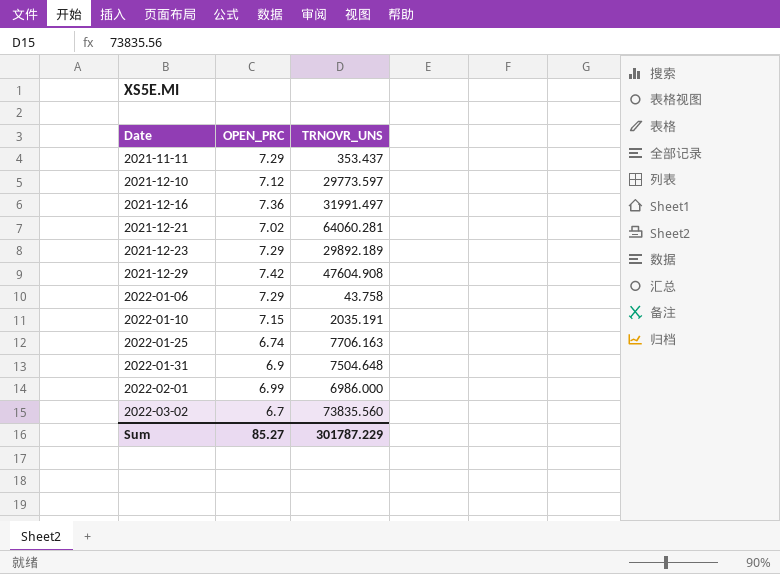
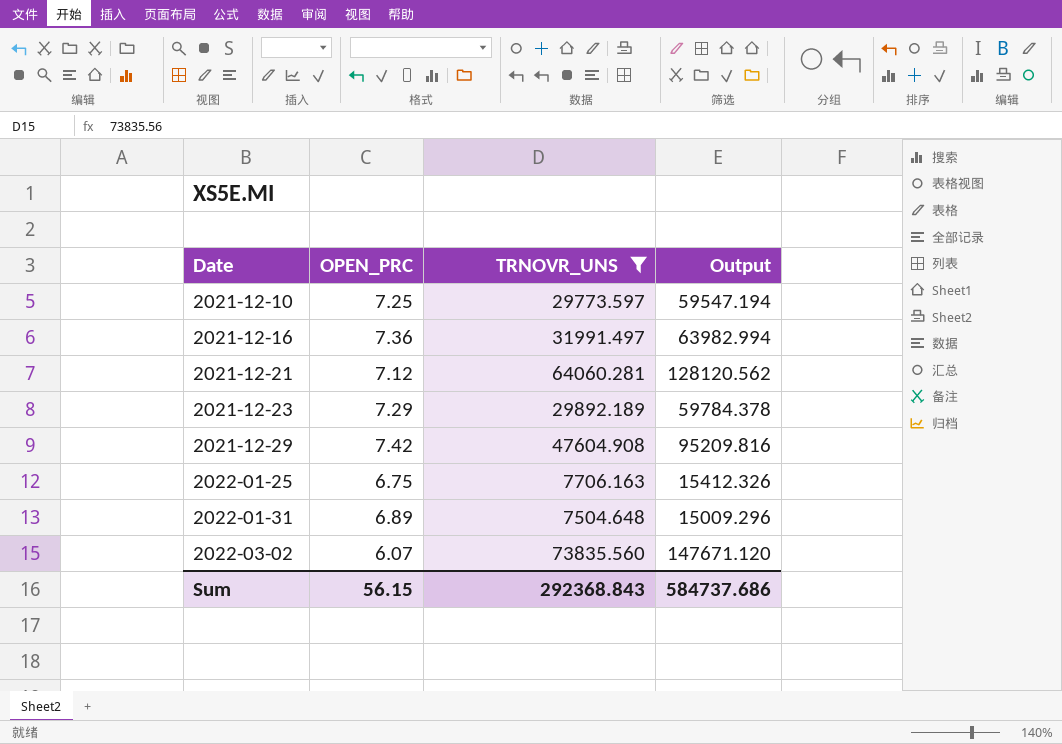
filter: none -> TRNOVR_UNS >= 7504.648
column Output | formula: none -> [TRNOVR_UNS] * 2
2021-12-10 | OPEN_PRC: 7.12 -> 7.25
2021-12-21 | OPEN_PRC: 7.02 -> 7.12
2022-01-25 | OPEN_PRC: 6.74 -> 6.75
2022-01-31 | OPEN_PRC: 6.9 -> 6.89
2022-03-02 | OPEN_PRC: 6.7 -> 6.07
Sum | OPEN_PRC: 85.27 -> 56.15
Sum | TRNOVR_UNS: 301787.229 -> 292368.843

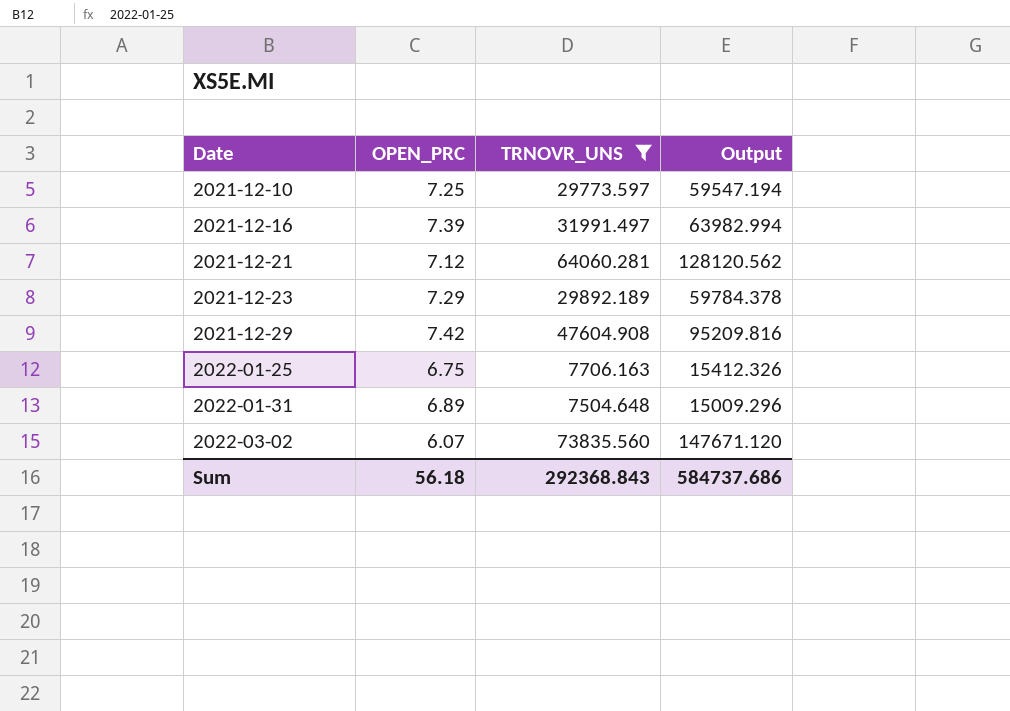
2021-12-16 | OPEN_PRC: 7.36 -> 7.39
Sum | OPEN_PRC: 56.15 -> 56.18

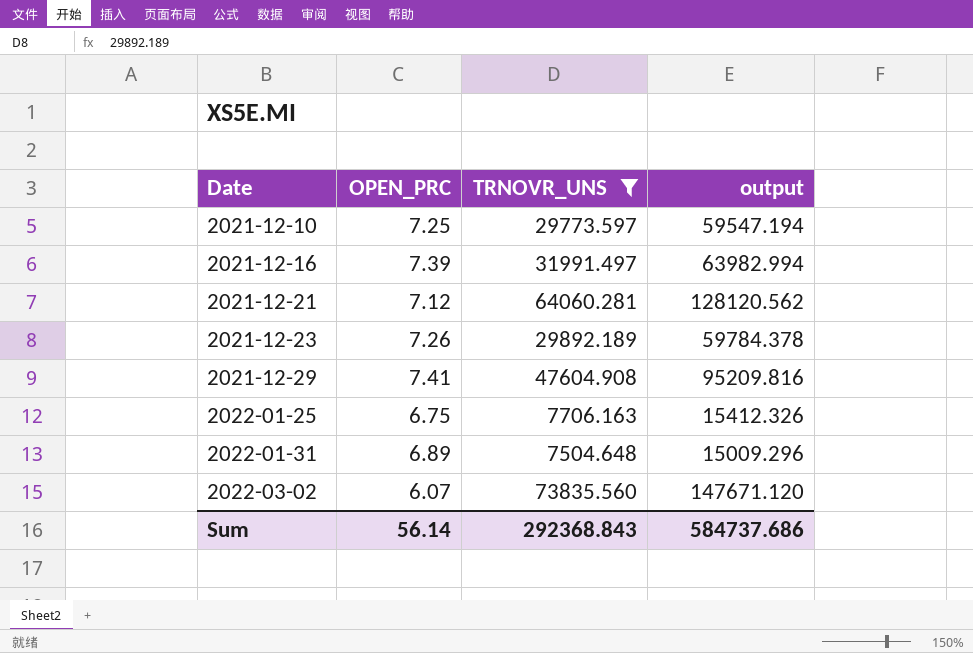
column name: Output -> output
2021-12-23 | OPEN_PRC: 7.29 -> 7.26
2021-12-29 | OPEN_PRC: 7.42 -> 7.41
Sum | OPEN_PRC: 56.18 -> 56.14

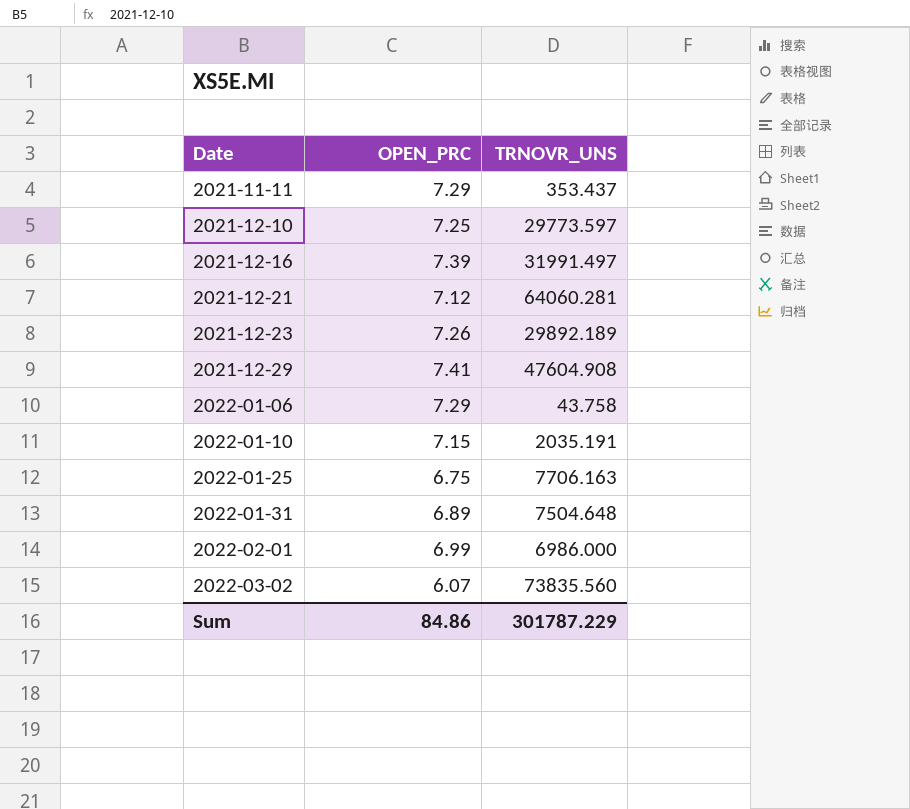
filter: TRNOVR_UNS >= 7504.648 -> none
column output | formula: [TRNOVR_UNS] * 2 -> none
Sum | OPEN_PRC: 56.14 -> 84.86
Sum | TRNOVR_UNS: 292368.843 -> 301787.229

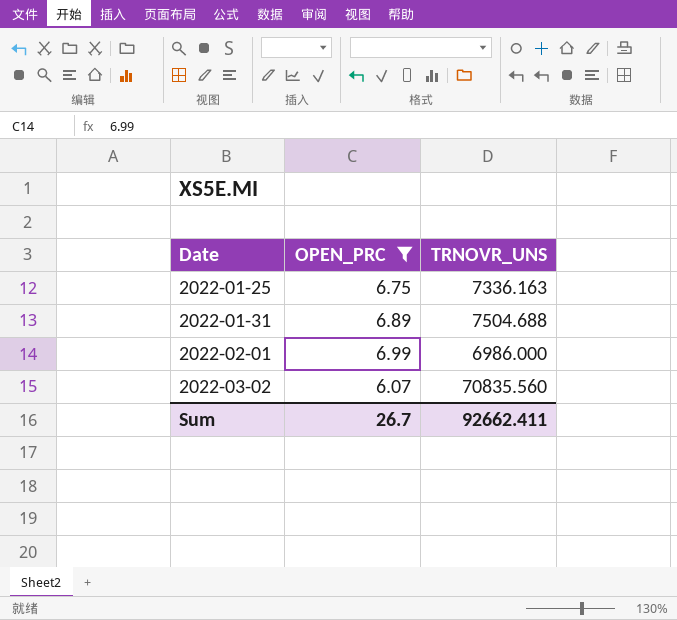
filter: none -> OPEN_PRC <= 6.99
2022-01-25 | TRNOVR_UNS: 7706.163 -> 7336.163
2022-01-31 | TRNOVR_UNS: 7504.648 -> 7504.688
2022-03-02 | TRNOVR_UNS: 73835.560 -> 70835.560
Sum | OPEN_PRC: 84.86 -> 26.7
Sum | TRNOVR_UNS: 301787.229 -> 92662.411

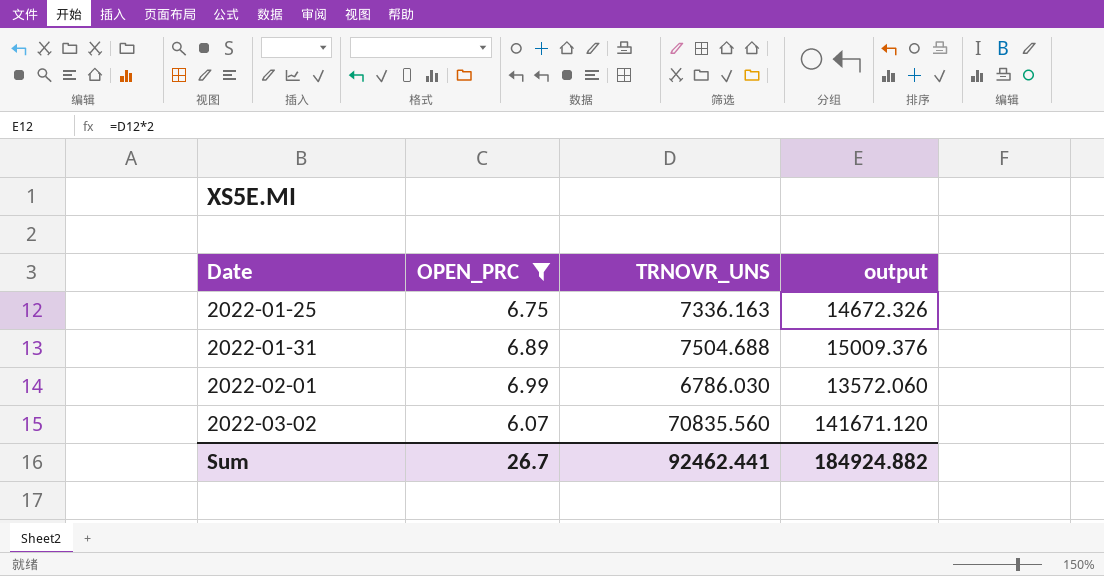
column output | formula: none -> [TRNOVR_UNS] * 2
2022-02-01 | TRNOVR_UNS: 6986.000 -> 6786.030
Sum | TRNOVR_UNS: 92662.411 -> 92462.441

